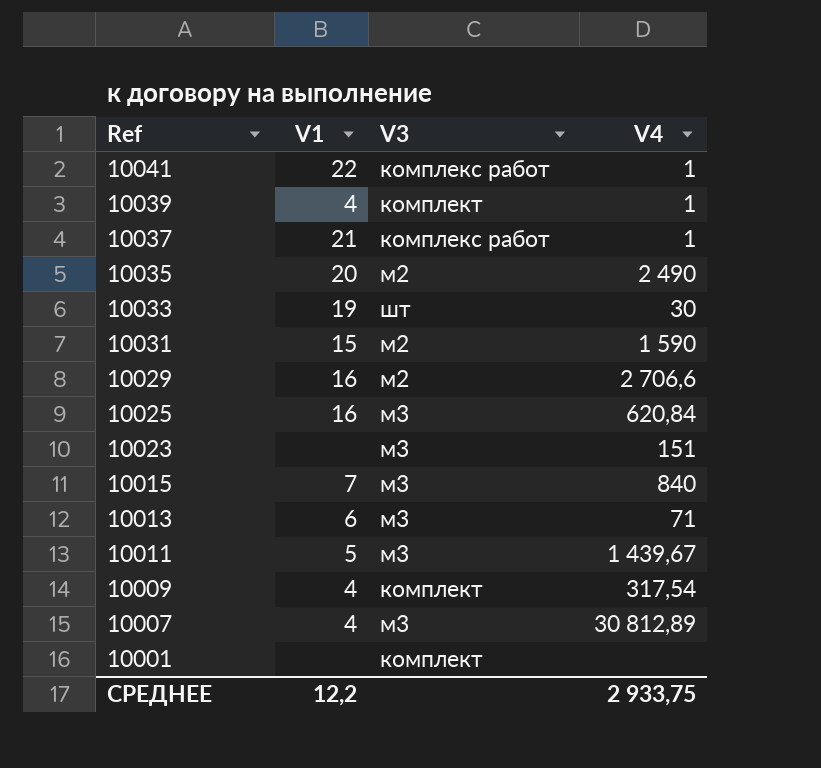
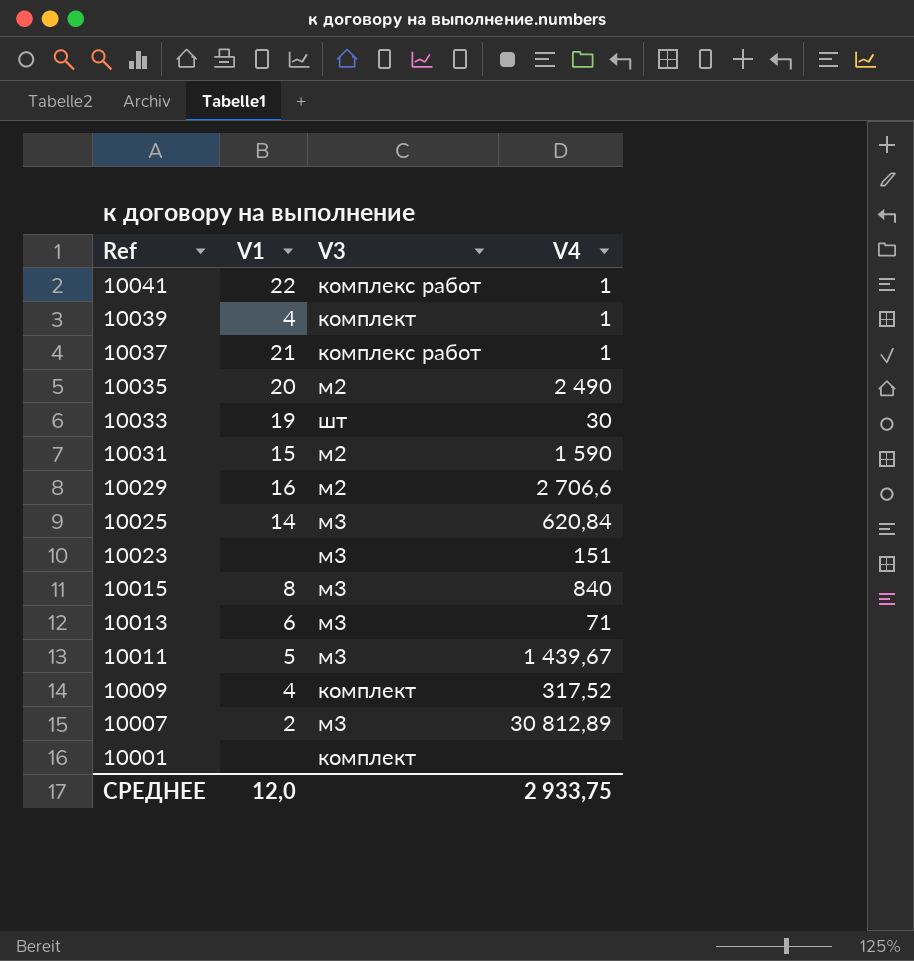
10025 | V1: 16 -> 14
10015 | V1: 7 -> 8
10009 | V4: 317,54 -> 317,52
10007 | V1: 4 -> 2
СРЕДНЕЕ | V1: 12,2 -> 12,0

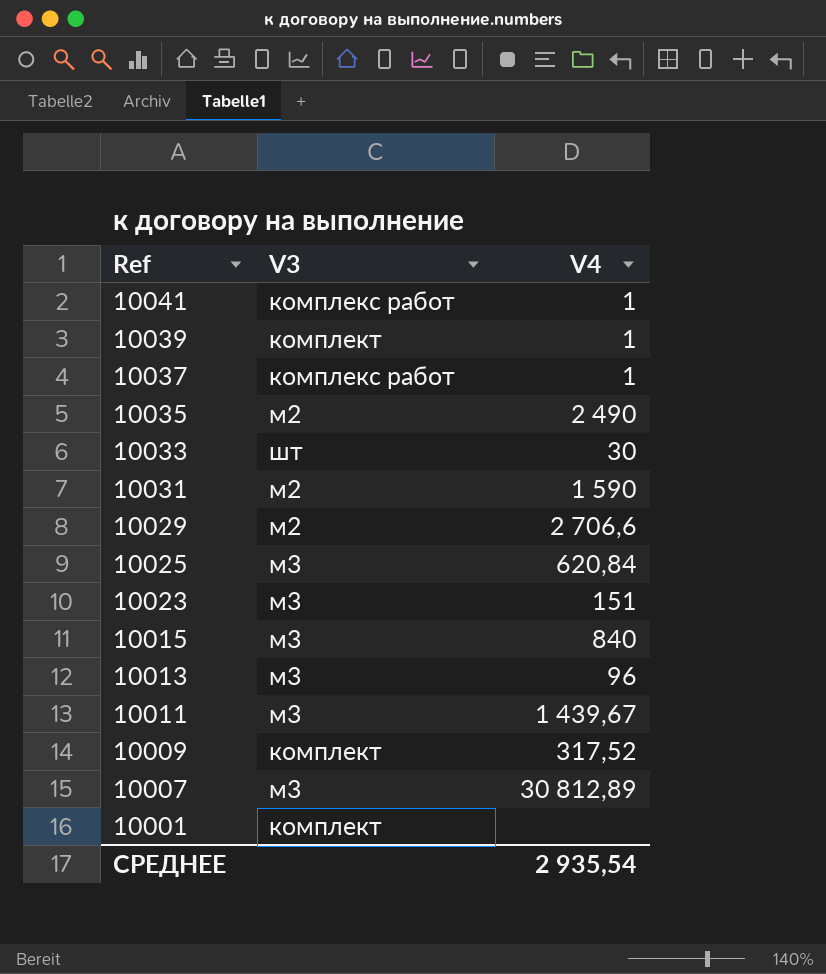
column V1 | position: 2 -> none
10013 | V4: 71 -> 96
СРЕДНЕЕ | V4: 2 933,75 -> 2 935,54

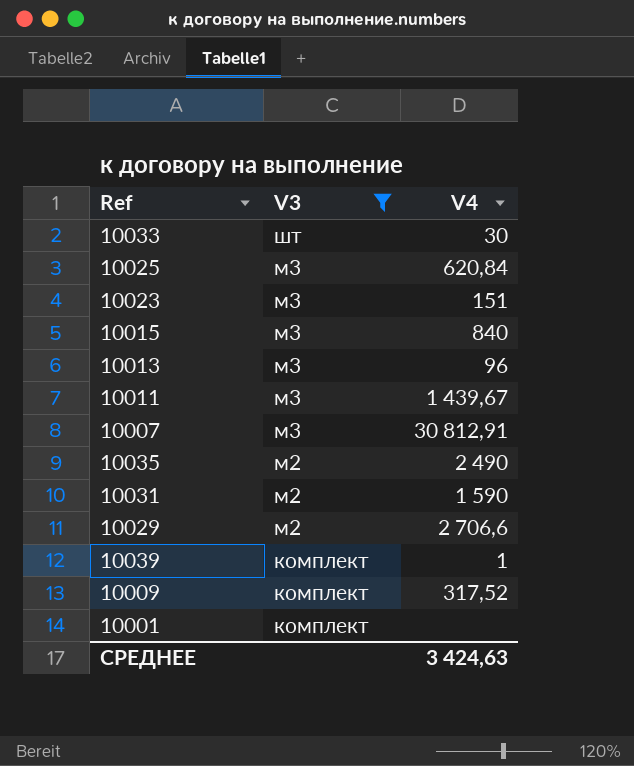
filter: none -> V3 != комплекс работ
row order: Ref descending -> V3 descending
10007 | V4: 30 812,89 -> 30 812,91
СРЕДНЕЕ | V4: 2 935,54 -> 3 424,63

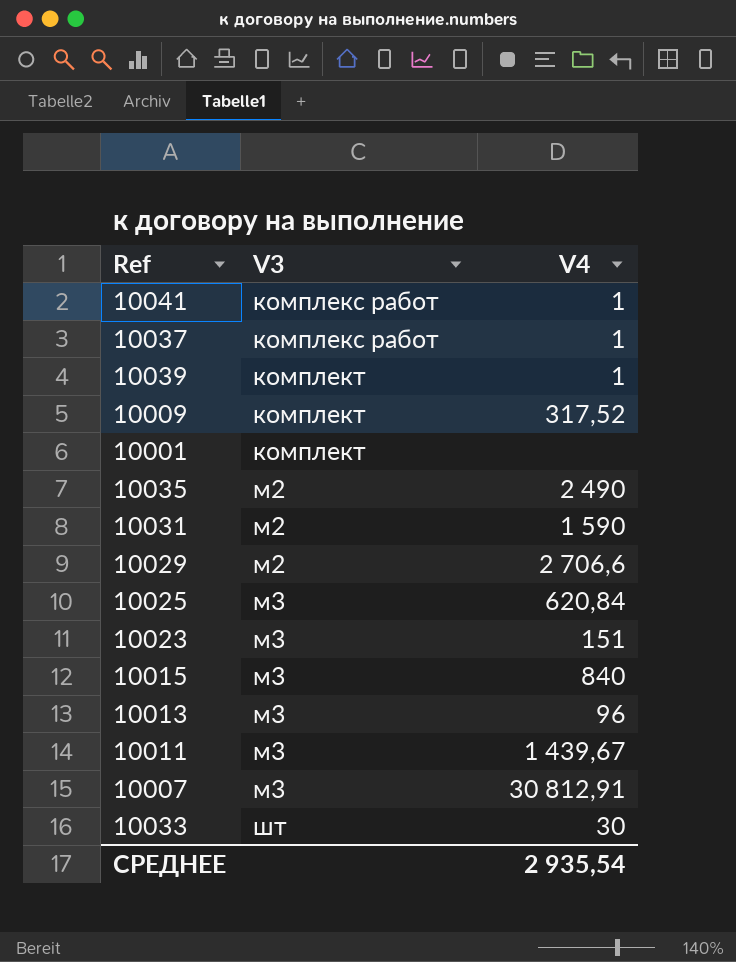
filter: V3 != комплекс работ -> none
row order: V3 descending -> V3 ascending
СРЕДНЕЕ | V4: 3 424,63 -> 2 935,54

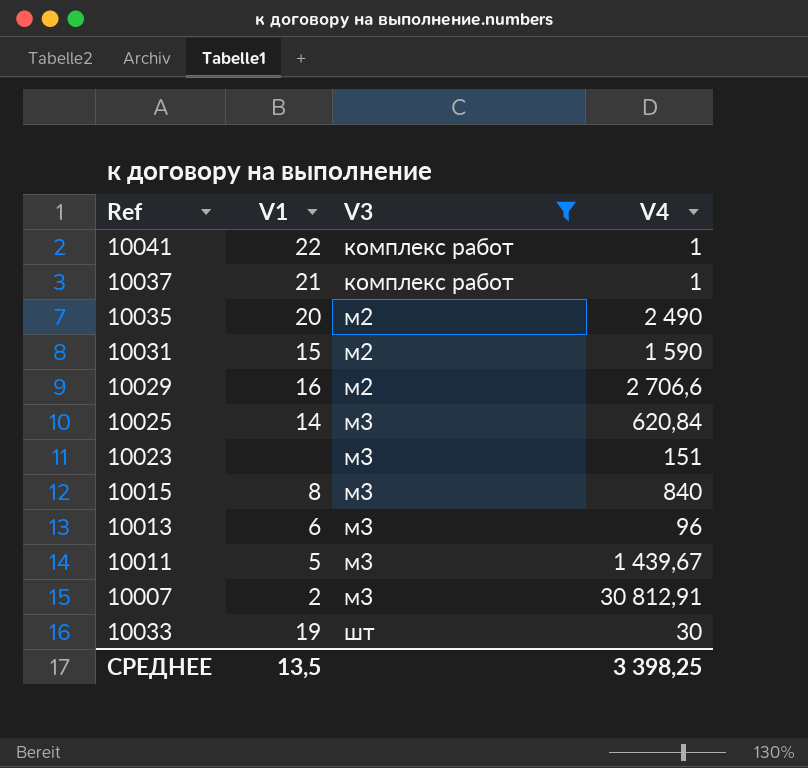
filter: none -> V3 != комплект
column V1 | position: none -> 2
СРЕДНЕЕ | V4: 2 935,54 -> 3 398,25

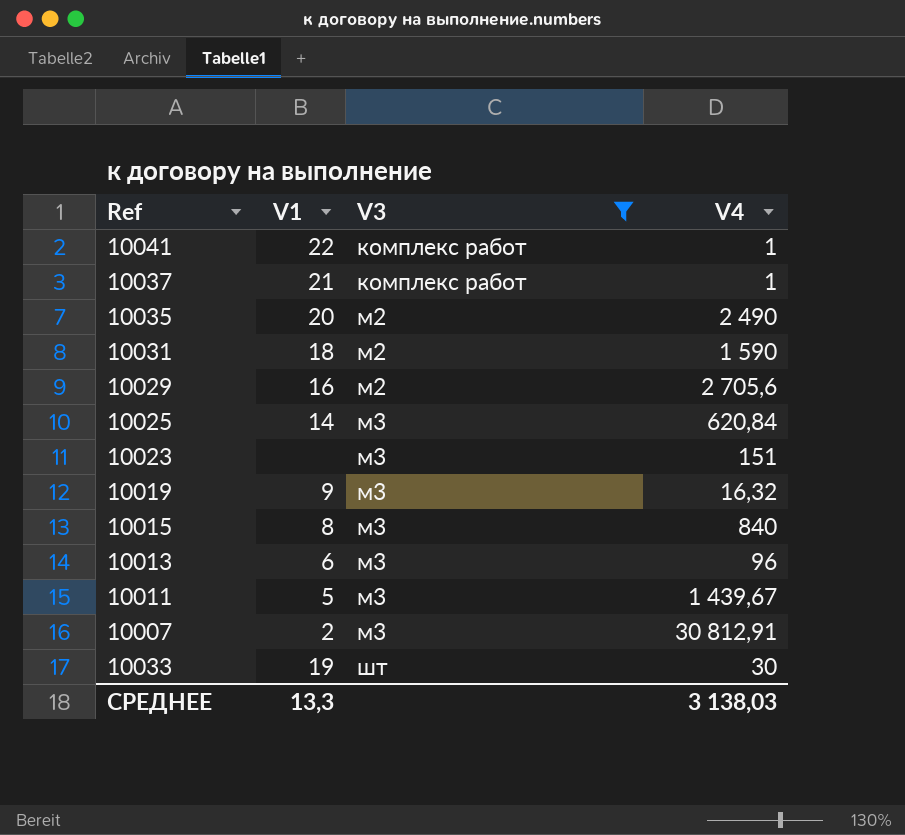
10031 | V1: 15 -> 18
10029 | V4: 2 706,6 -> 2 705,6
row 10019: none -> 9 | м3 | 16,32
СРЕДНЕЕ | V1: 13,5 -> 13,3
СРЕДНЕЕ | V4: 3 398,25 -> 3 138,03

